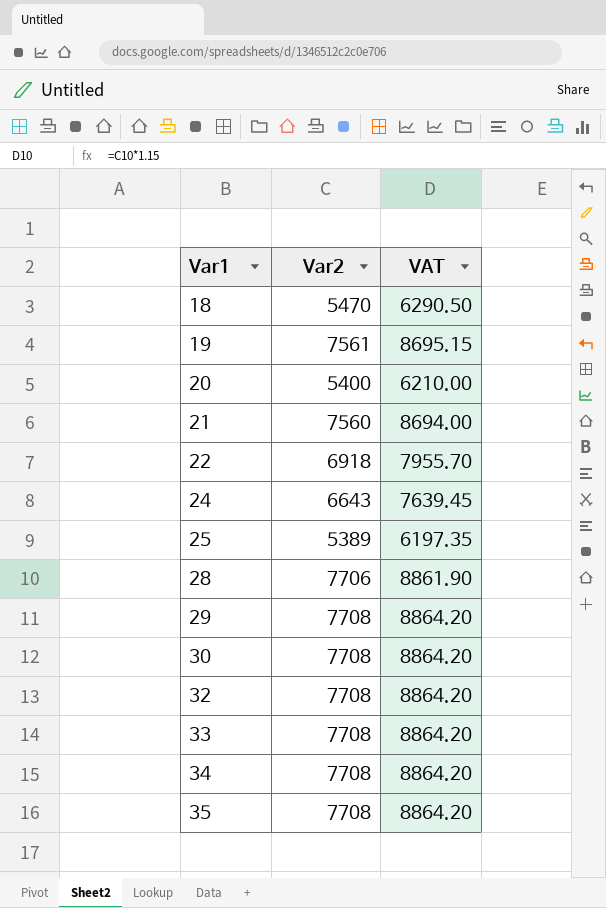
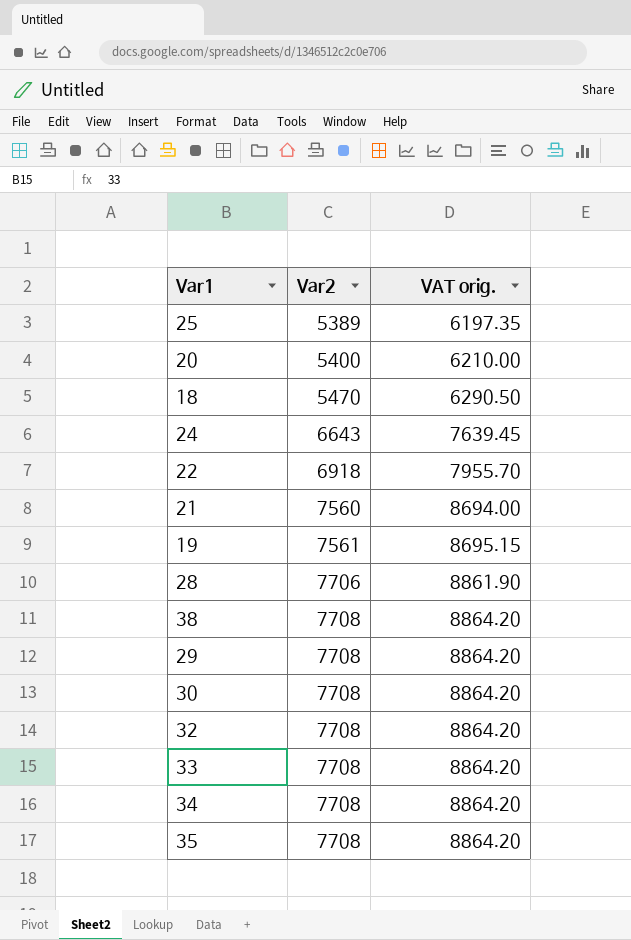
row order: Var1 ascending -> Var2 ascending
column name: VAT -> VAT orig.
row 38: none -> 7708 | 8864.20

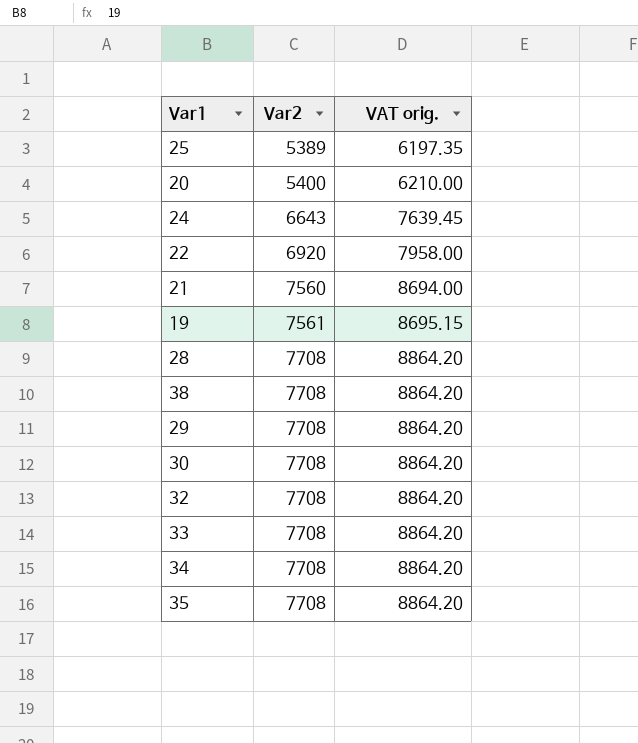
row 18: 5470 | 6290.50 -> none
22 | Var2: 6918 -> 6920
22 | VAT orig.: 7955.70 -> 7958.00
28 | Var2: 7706 -> 7708
28 | VAT orig.: 8861.90 -> 8864.20

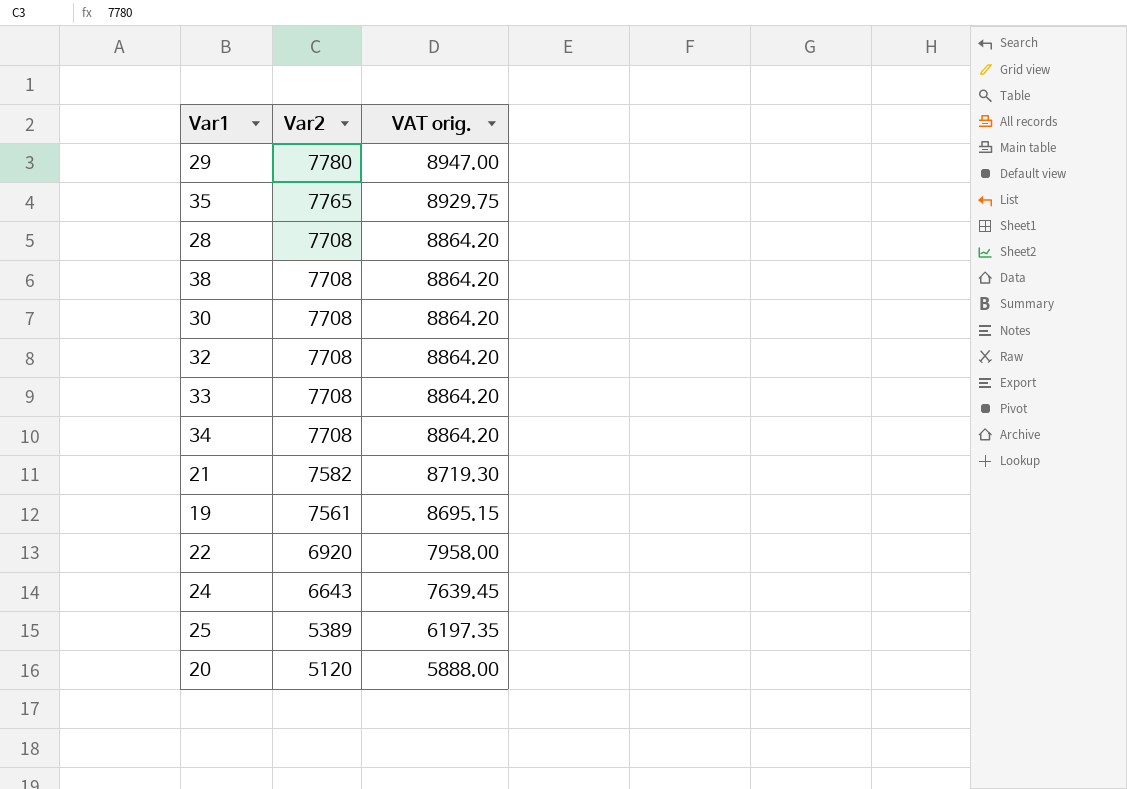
row order: Var2 ascending -> Var2 descending
29 | Var2: 7708 -> 7780
29 | VAT orig.: 8864.20 -> 8947.00
35 | Var2: 7708 -> 7765
35 | VAT orig.: 8864.20 -> 8929.75
21 | Var2: 7560 -> 7582
21 | VAT orig.: 8694.00 -> 8719.30
20 | Var2: 5400 -> 5120
20 | VAT orig.: 6210.00 -> 5888.00

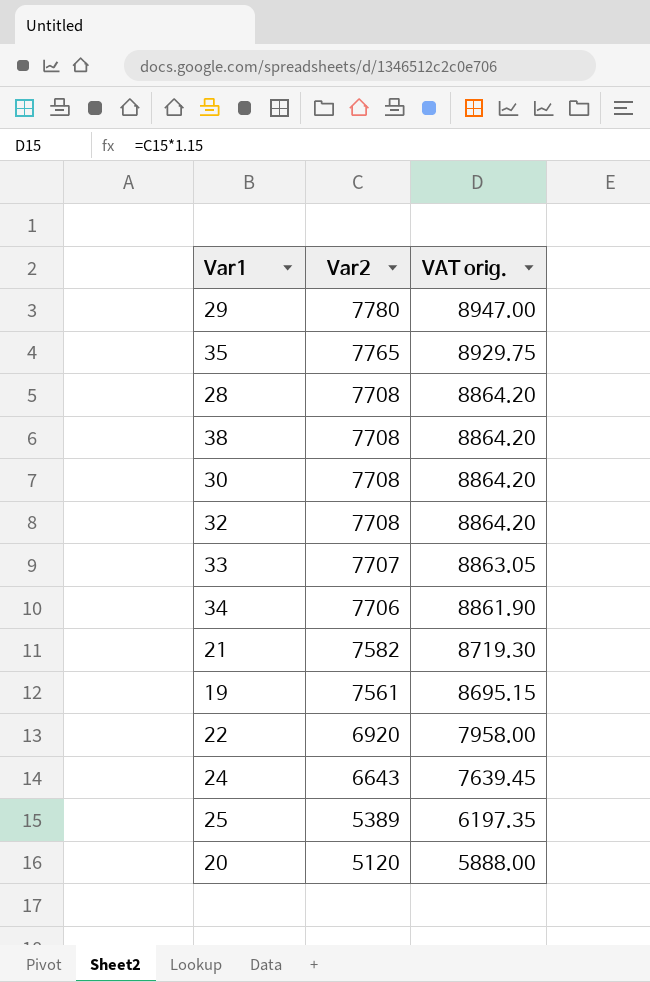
33 | Var2: 7708 -> 7707
33 | VAT orig.: 8864.20 -> 8863.05
34 | Var2: 7708 -> 7706
34 | VAT orig.: 8864.20 -> 8861.90

